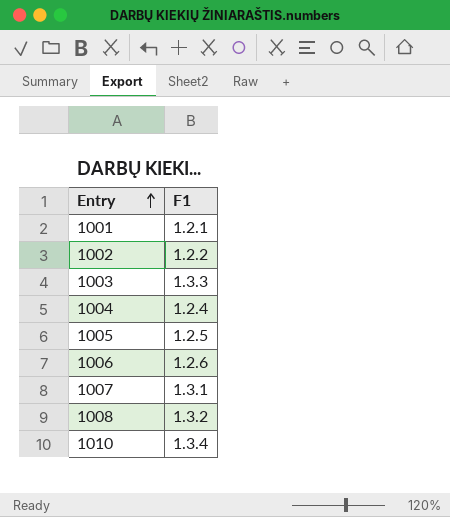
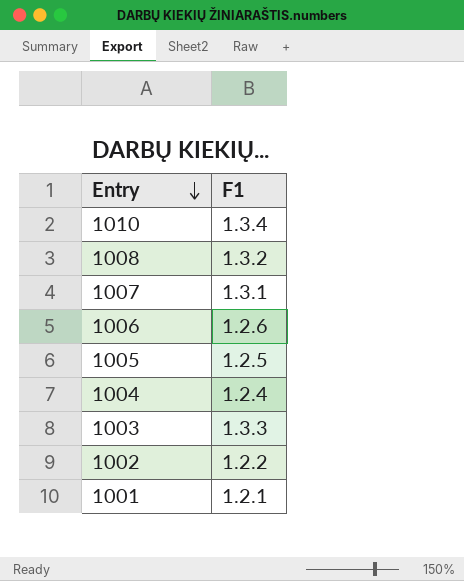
row order: Entry ascending -> Entry descending

